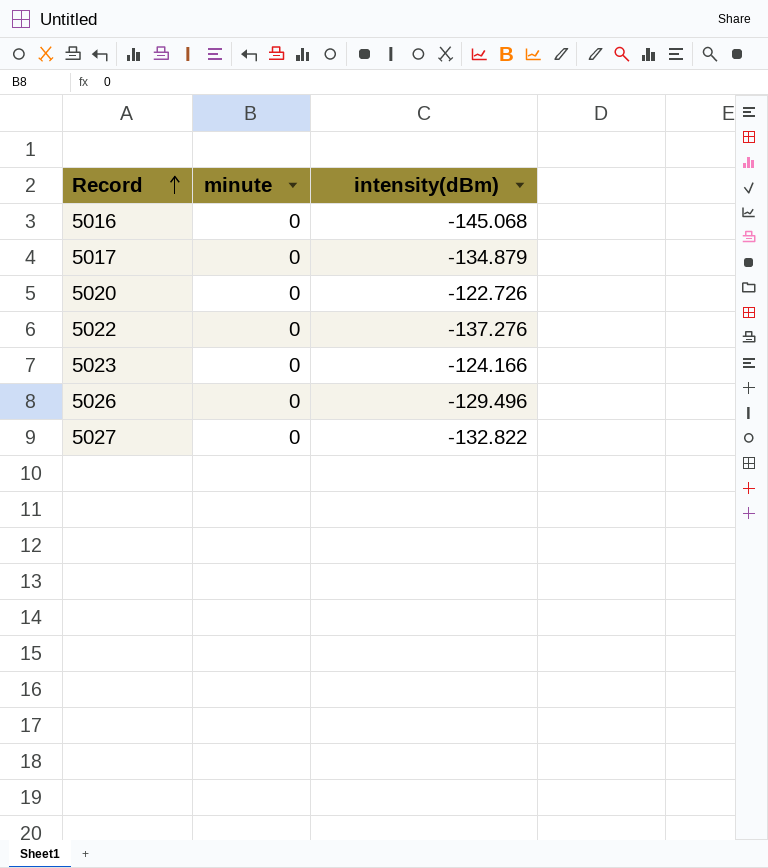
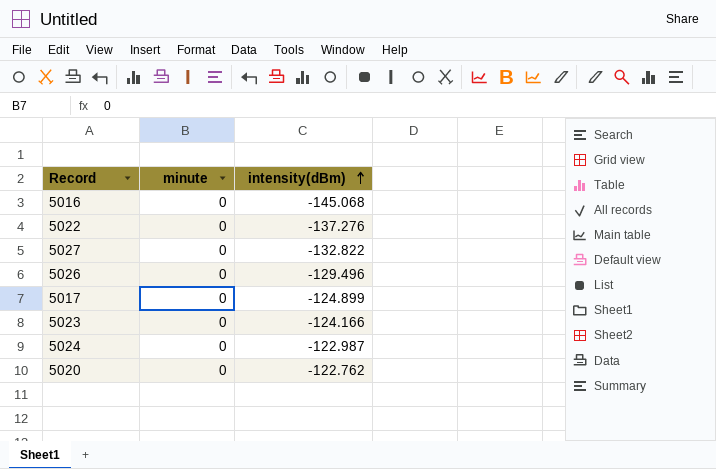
row order: Record ascending -> intensity(dBm) ascending
5017 | intensity(dBm): -134.879 -> -124.899
row 5024: none -> 0 | -122.987
5020 | intensity(dBm): -122.726 -> -122.762

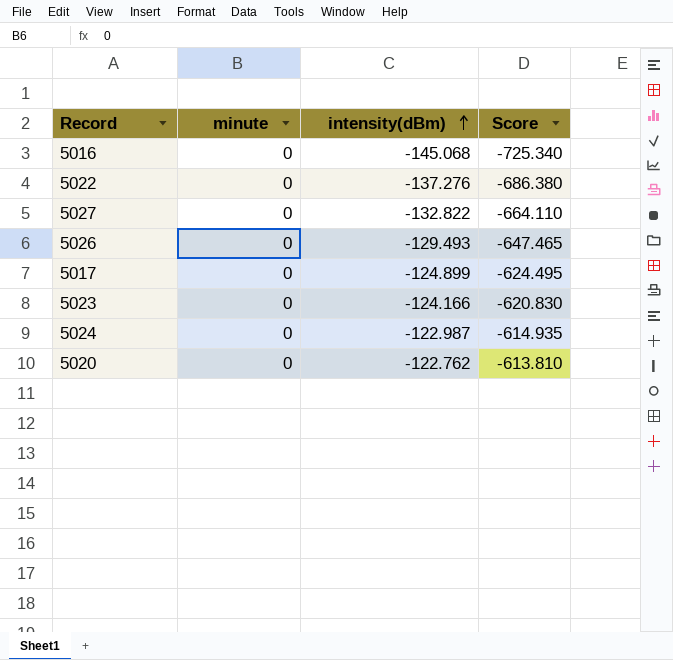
column Score | formula: none -> [intensity(dBm)] * 5
5026 | intensity(dBm): -129.496 -> -129.493

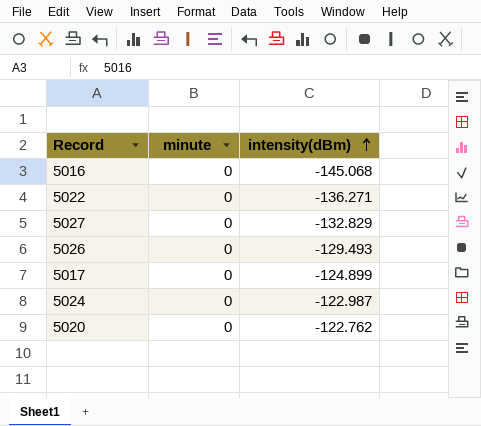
column Score | formula: [intensity(dBm)] * 5 -> none
row 5023: 0 | -124.166 | -620.830 -> none
5022 | intensity(dBm): -137.276 -> -136.271
5027 | intensity(dBm): -132.822 -> -132.829

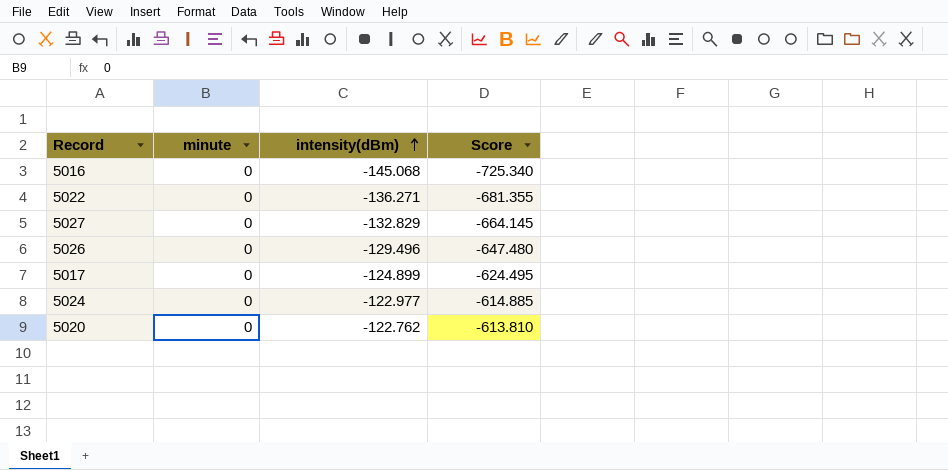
column Score | formula: none -> [intensity(dBm)] * 5
5026 | intensity(dBm): -129.493 -> -129.496
5024 | intensity(dBm): -122.987 -> -122.977

